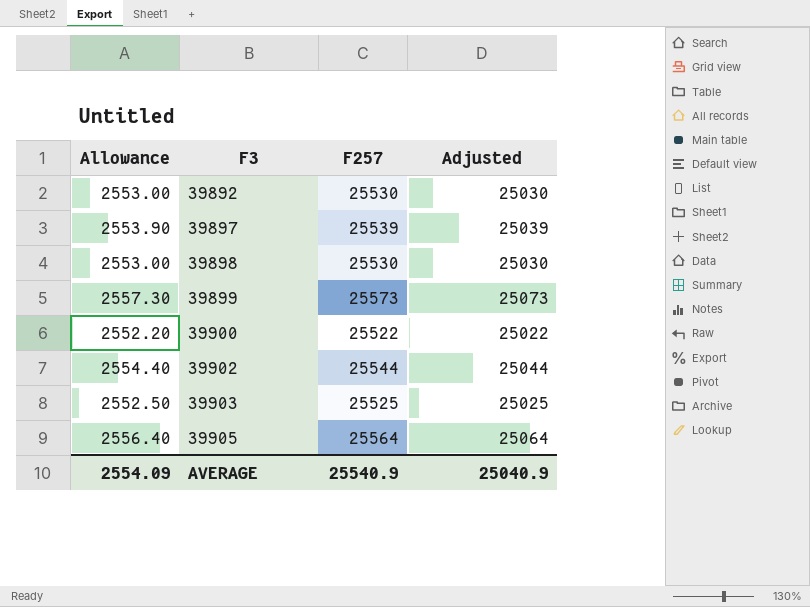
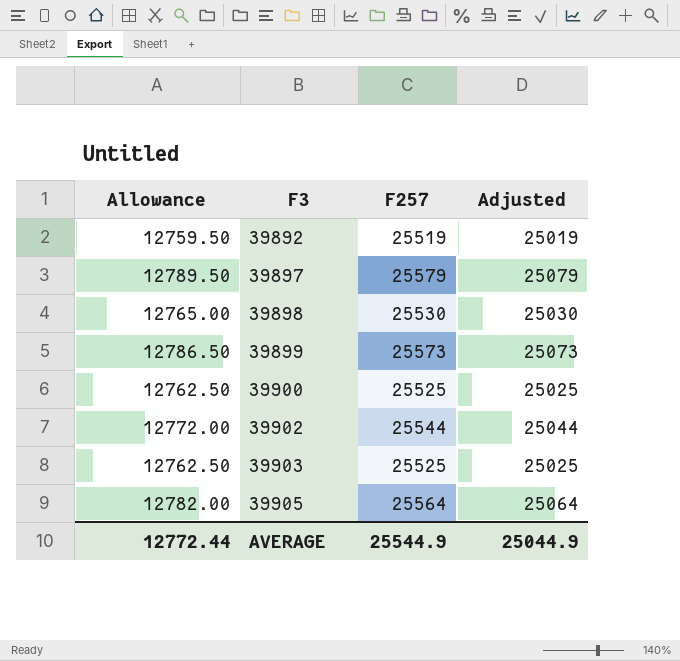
column Allowance | formula: [F257] * 0.1 -> [F257] * 0.5
39892 | F257: 25530 -> 25519
39892 | Adjusted: 25030 -> 25019
39897 | F257: 25539 -> 25579
39897 | Adjusted: 25039 -> 25079
39900 | F257: 25522 -> 25525
39900 | Adjusted: 25022 -> 25025
AVERAGE | Allowance: 2554.09 -> 12772.44
AVERAGE | F257: 25540.9 -> 25544.9
AVERAGE | Adjusted: 25040.9 -> 25044.9

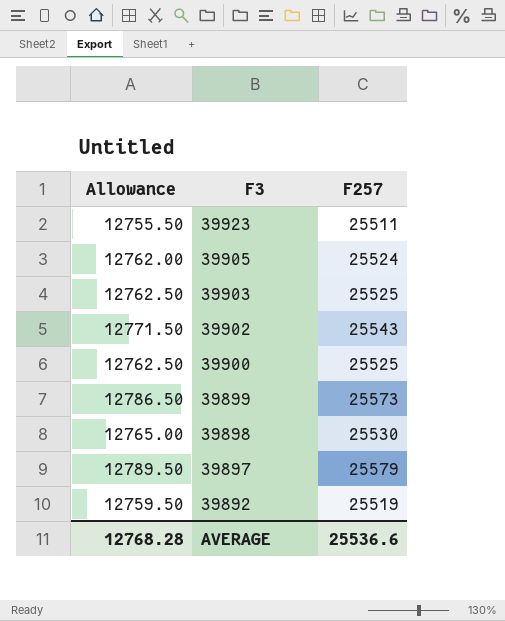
row order: F3 ascending -> F3 descending
column Adjusted | formula: [F257] - 500 -> none
row 39923: none -> 12755.50 | 25511
39905 | Allowance: 12782.00 -> 12762.00
39905 | F257: 25564 -> 25524
39902 | Allowance: 12772.00 -> 12771.50
39902 | F257: 25544 -> 25543
AVERAGE | Allowance: 12772.44 -> 12768.28
AVERAGE | F257: 25544.9 -> 25536.6

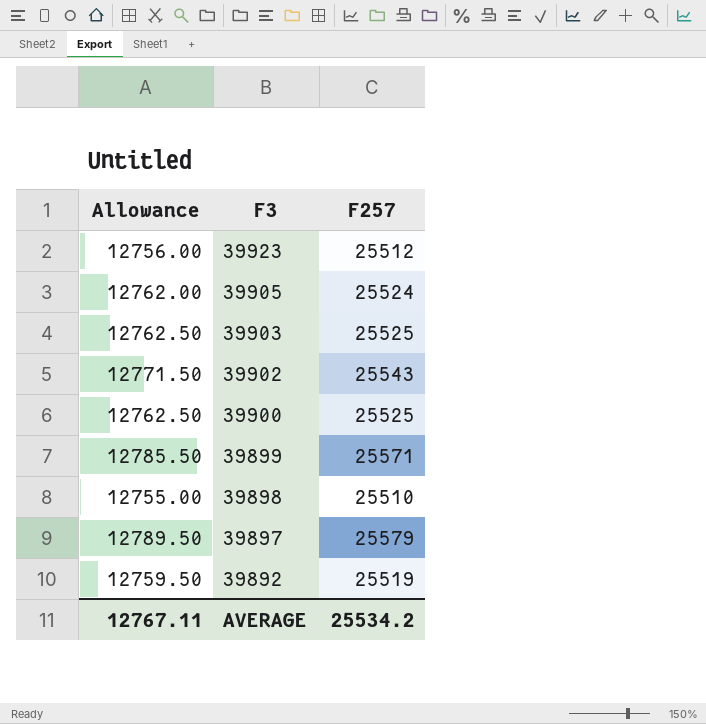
39923 | Allowance: 12755.50 -> 12756.00
39923 | F257: 25511 -> 25512
39899 | Allowance: 12786.50 -> 12785.50
39899 | F257: 25573 -> 25571
39898 | Allowance: 12765.00 -> 12755.00
39898 | F257: 25530 -> 25510
AVERAGE | Allowance: 12768.28 -> 12767.11
AVERAGE | F257: 25536.6 -> 25534.2

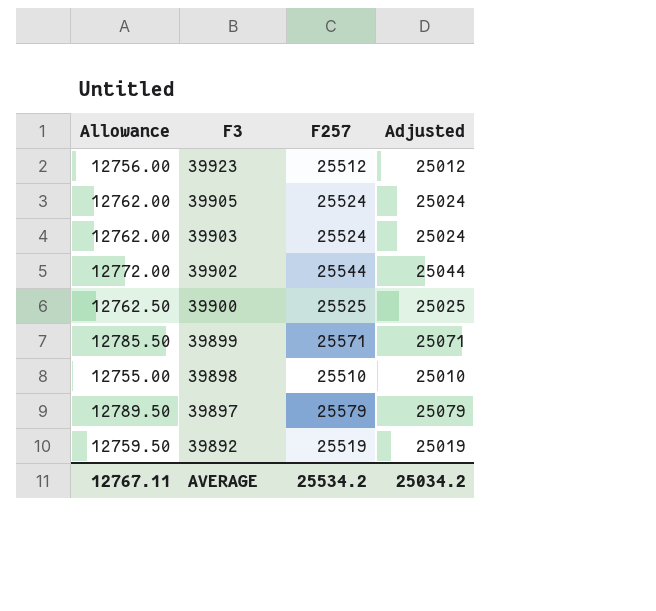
column Adjusted | formula: none -> [F257] - 500
39903 | Allowance: 12762.50 -> 12762.00
39903 | F257: 25525 -> 25524
39902 | Allowance: 12771.50 -> 12772.00
39902 | F257: 25543 -> 25544

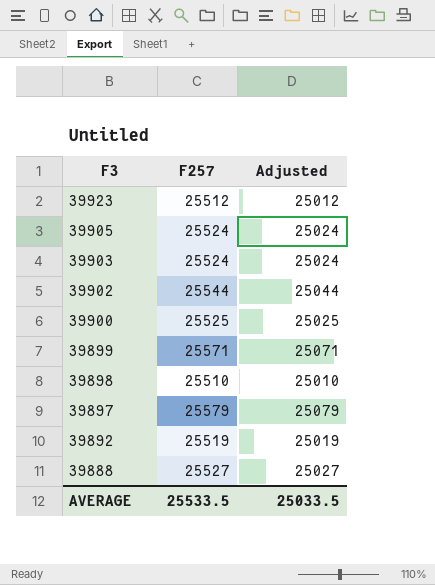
column Allowance | formula: [F257] * 0.5 -> none
row 39888: none -> 25527 | 25027
AVERAGE | F257: 25534.2 -> 25533.5
AVERAGE | Adjusted: 25034.2 -> 25033.5

